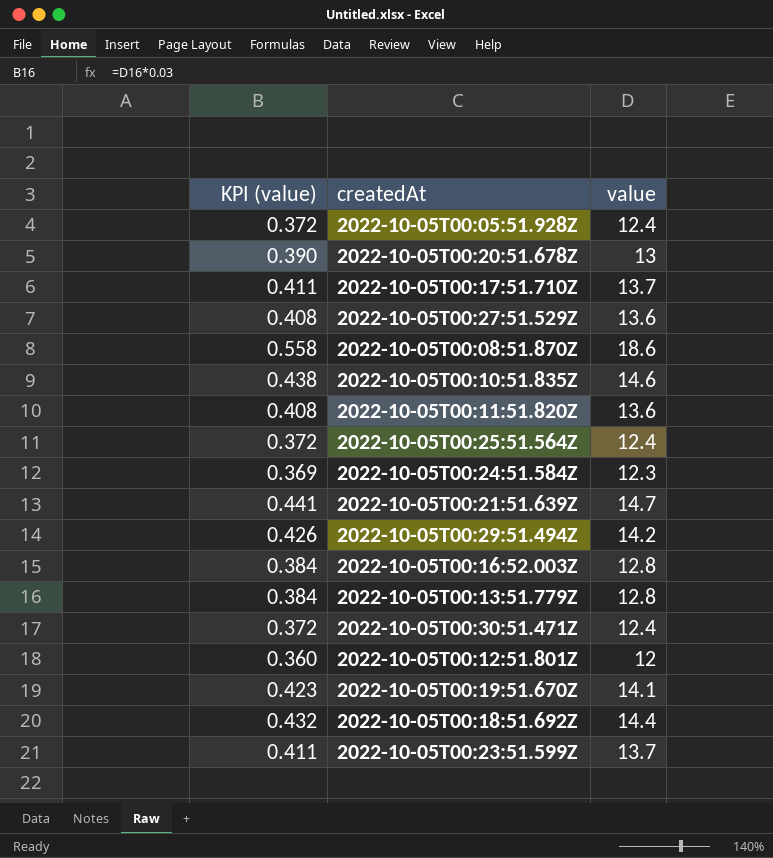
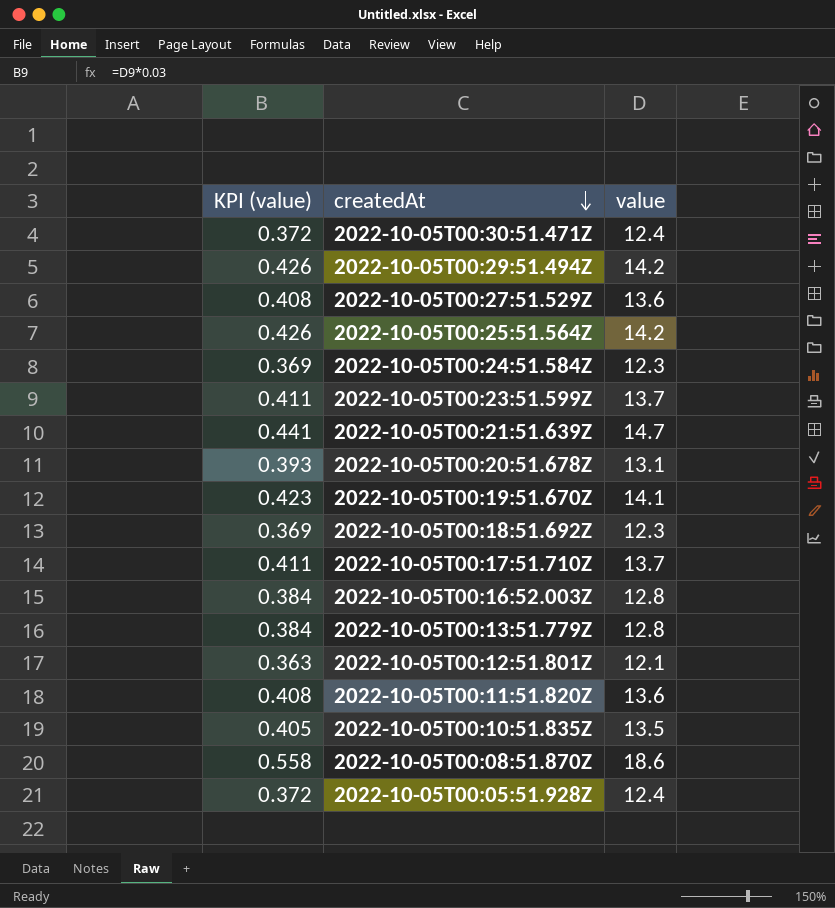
row order: none -> createdAt descending
2022-10-05T00:25:51.564Z | KPI (value): 0.372 -> 0.426
2022-10-05T00:25:51.564Z | value: 12.4 -> 14.2
2022-10-05T00:20:51.678Z | KPI (value): 0.390 -> 0.393
2022-10-05T00:20:51.678Z | value: 13 -> 13.1
2022-10-05T00:18:51.692Z | KPI (value): 0.432 -> 0.369
2022-10-05T00:18:51.692Z | value: 14.4 -> 12.3
2022-10-05T00:12:51.801Z | KPI (value): 0.360 -> 0.363
2022-10-05T00:12:51.801Z | value: 12 -> 12.1
2022-10-05T00:10:51.835Z | KPI (value): 0.438 -> 0.405
2022-10-05T00:10:51.835Z | value: 14.6 -> 13.5

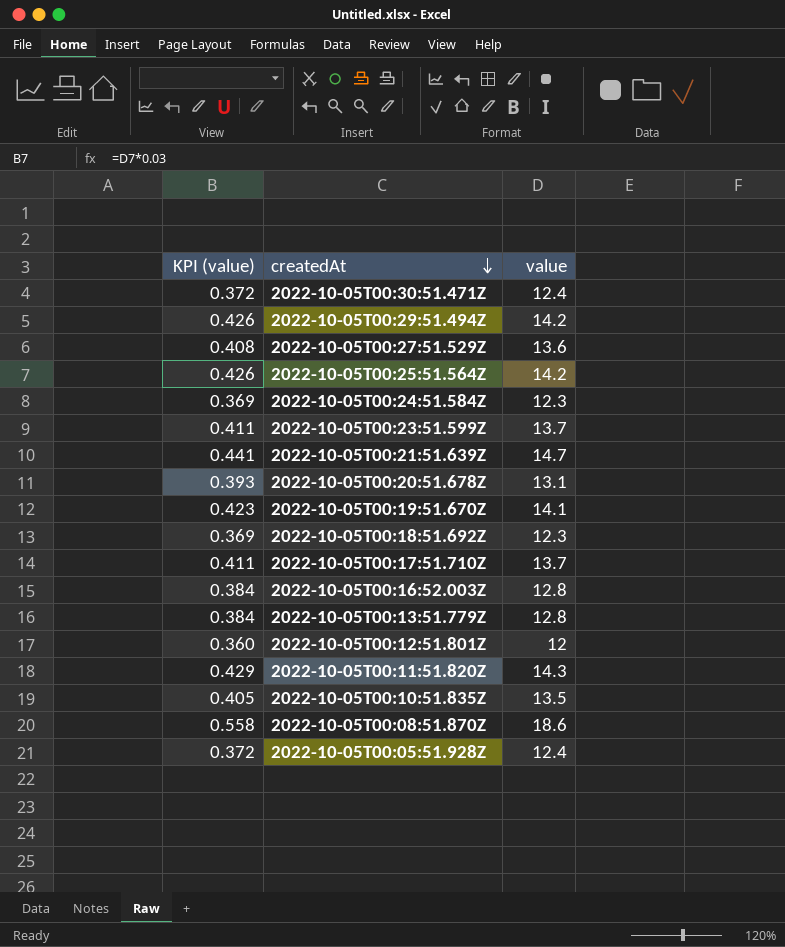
2022-10-05T00:12:51.801Z | KPI (value): 0.363 -> 0.360
2022-10-05T00:12:51.801Z | value: 12.1 -> 12
2022-10-05T00:11:51.820Z | KPI (value): 0.408 -> 0.429
2022-10-05T00:11:51.820Z | value: 13.6 -> 14.3

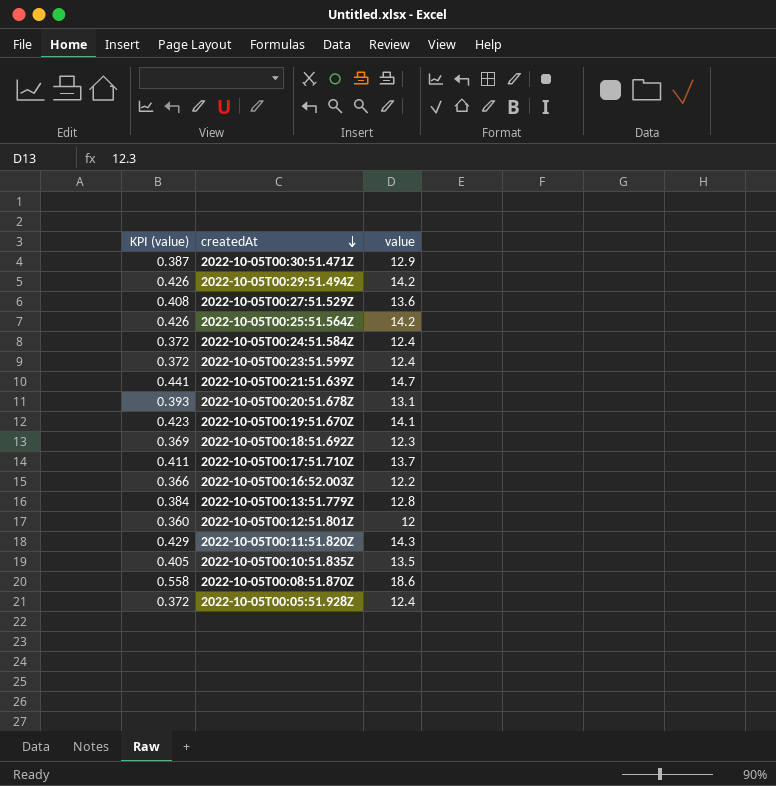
2022-10-05T00:30:51.471Z | KPI (value): 0.372 -> 0.387
2022-10-05T00:30:51.471Z | value: 12.4 -> 12.9
2022-10-05T00:24:51.584Z | KPI (value): 0.369 -> 0.372
2022-10-05T00:24:51.584Z | value: 12.3 -> 12.4
2022-10-05T00:23:51.599Z | KPI (value): 0.411 -> 0.372
2022-10-05T00:23:51.599Z | value: 13.7 -> 12.4
2022-10-05T00:16:52.003Z | KPI (value): 0.384 -> 0.366
2022-10-05T00:16:52.003Z | value: 12.8 -> 12.2

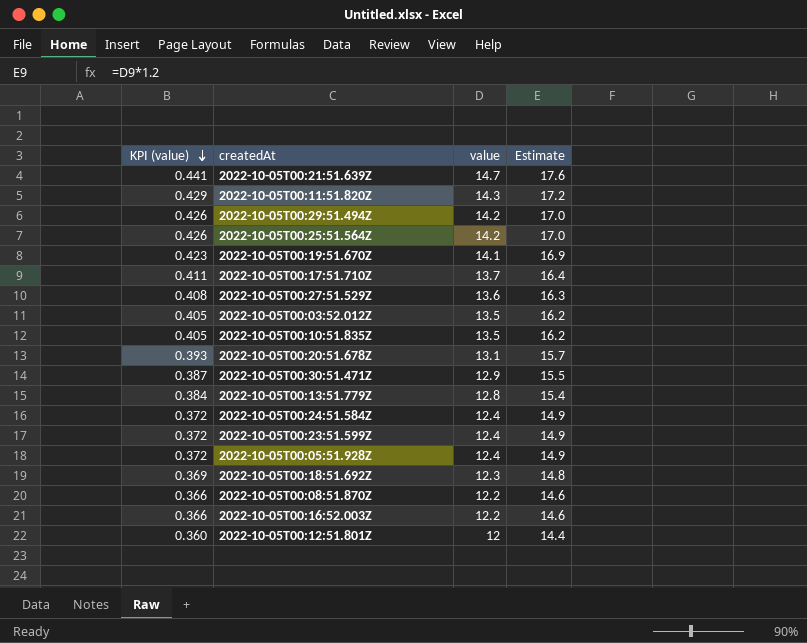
row order: createdAt descending -> KPI (value) descending
column Estimate | formula: none -> [value] * 1.2
row 2022-10-05T00:03:52.012Z: none -> 0.405 | 13.5 | 16.2
2022-10-05T00:08:51.870Z | KPI (value): 0.558 -> 0.366
2022-10-05T00:08:51.870Z | value: 18.6 -> 12.2

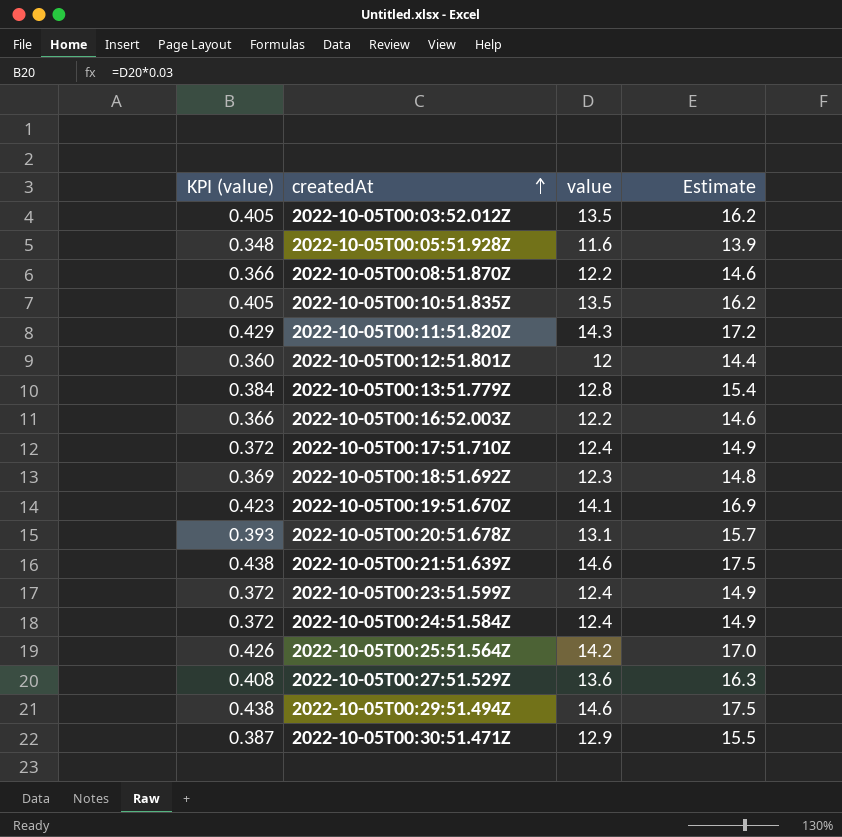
row order: KPI (value) descending -> createdAt ascending
2022-10-05T00:05:51.928Z | KPI (value): 0.372 -> 0.348
2022-10-05T00:05:51.928Z | value: 12.4 -> 11.6
2022-10-05T00:05:51.928Z | Estimate: 14.9 -> 13.9
2022-10-05T00:17:51.710Z | KPI (value): 0.411 -> 0.372
2022-10-05T00:17:51.710Z | value: 13.7 -> 12.4
2022-10-05T00:17:51.710Z | Estimate: 16.4 -> 14.9
2022-10-05T00:21:51.639Z | KPI (value): 0.441 -> 0.438
2022-10-05T00:21:51.639Z | value: 14.7 -> 14.6
2022-10-05T00:21:51.639Z | Estimate: 17.6 -> 17.5
2022-10-05T00:29:51.494Z | KPI (value): 0.426 -> 0.438
2022-10-05T00:29:51.494Z | value: 14.2 -> 14.6
2022-10-05T00:29:51.494Z | Estimate: 17.0 -> 17.5

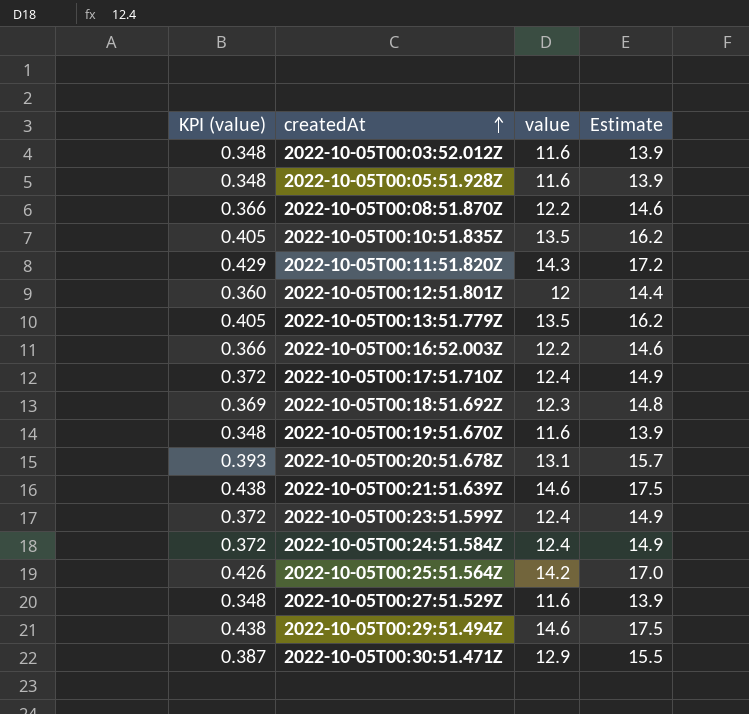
2022-10-05T00:03:52.012Z | KPI (value): 0.405 -> 0.348
2022-10-05T00:03:52.012Z | value: 13.5 -> 11.6
2022-10-05T00:03:52.012Z | Estimate: 16.2 -> 13.9
2022-10-05T00:13:51.779Z | KPI (value): 0.384 -> 0.405
2022-10-05T00:13:51.779Z | value: 12.8 -> 13.5
2022-10-05T00:13:51.779Z | Estimate: 15.4 -> 16.2
2022-10-05T00:19:51.670Z | KPI (value): 0.423 -> 0.348
2022-10-05T00:19:51.670Z | value: 14.1 -> 11.6
2022-10-05T00:19:51.670Z | Estimate: 16.9 -> 13.9
2022-10-05T00:27:51.529Z | KPI (value): 0.408 -> 0.348
2022-10-05T00:27:51.529Z | value: 13.6 -> 11.6
2022-10-05T00:27:51.529Z | Estimate: 16.3 -> 13.9

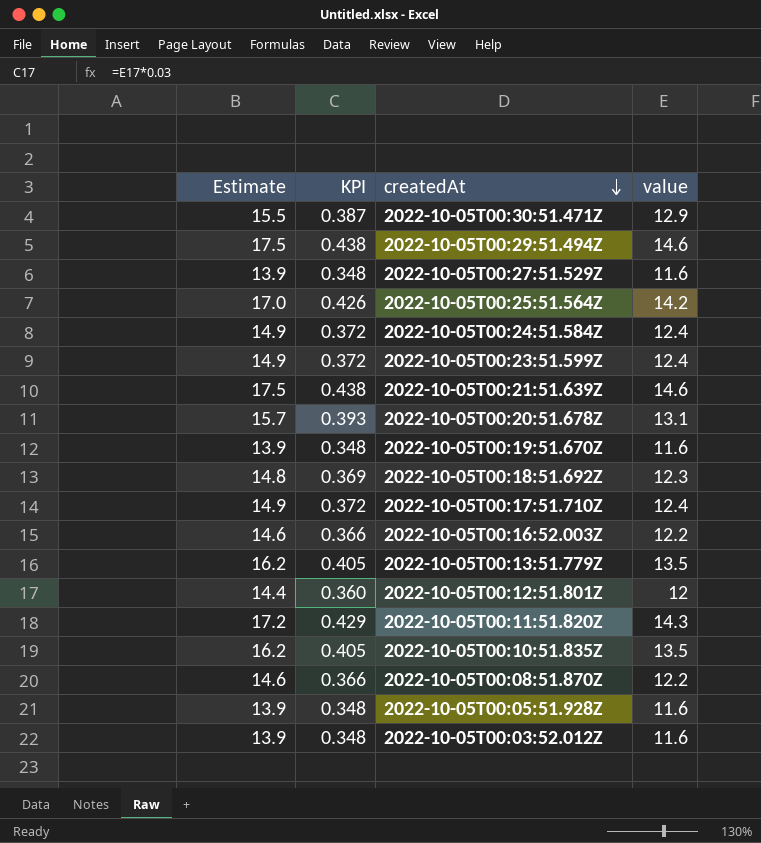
row order: createdAt ascending -> createdAt descending
column Estimate | position: 4 -> 1
column name: KPI (value) -> KPI

